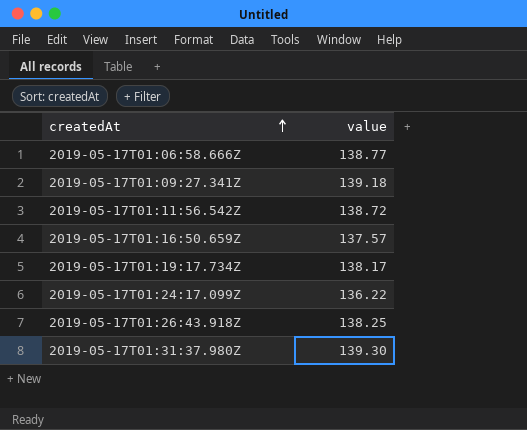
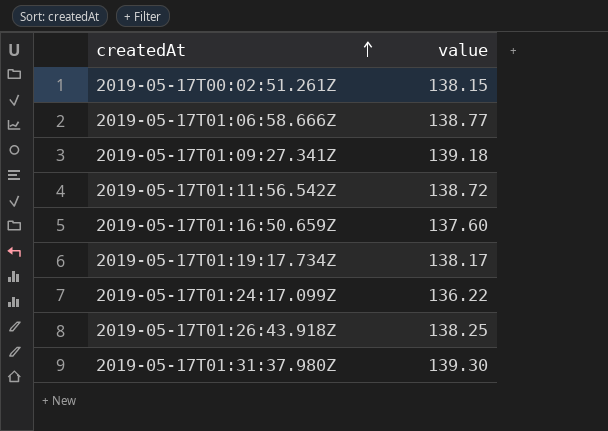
row 2019-05-17T00:02:51.261Z: none -> 138.15
2019-05-17T01:16:50.659Z | value: 137.57 -> 137.60

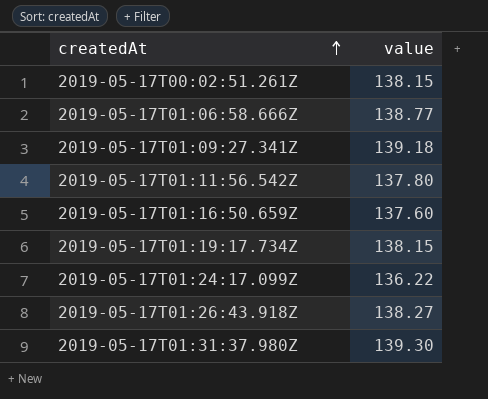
2019-05-17T01:11:56.542Z | value: 138.72 -> 137.80
2019-05-17T01:19:17.734Z | value: 138.17 -> 138.15
2019-05-17T01:26:43.918Z | value: 138.25 -> 138.27

